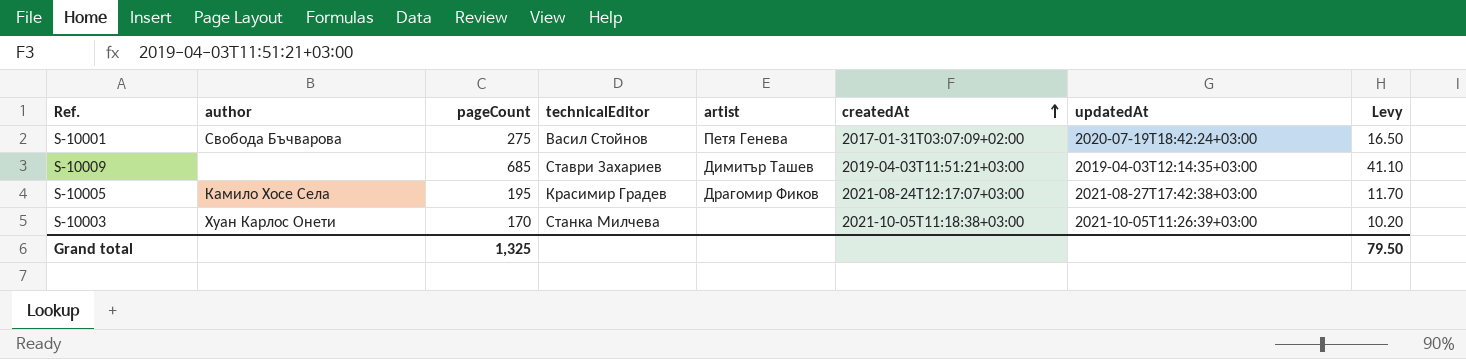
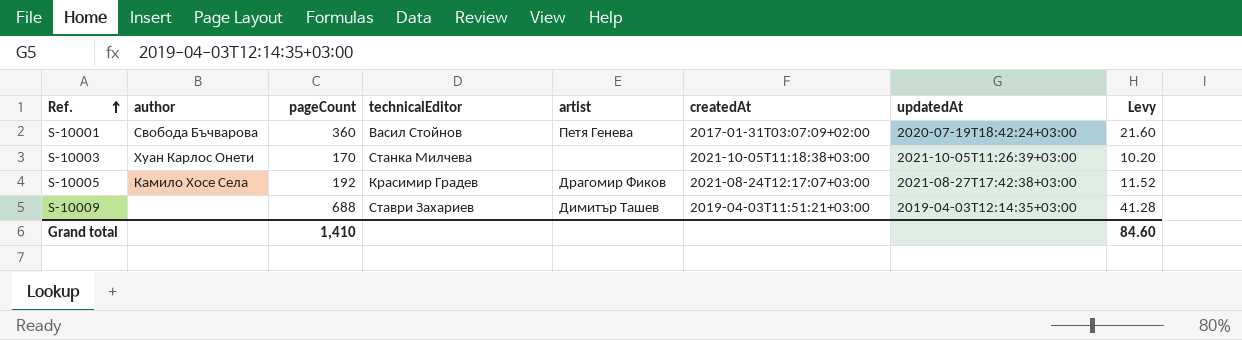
row order: createdAt ascending -> Ref. ascending
S-10001 | pageCount: 275 -> 360
S-10001 | Levy: 16.50 -> 21.60
S-10005 | pageCount: 195 -> 192
S-10005 | Levy: 11.70 -> 11.52
S-10009 | pageCount: 685 -> 688
S-10009 | Levy: 41.10 -> 41.28
Grand total | pageCount: 1,325 -> 1,410
Grand total | Levy: 79.50 -> 84.60

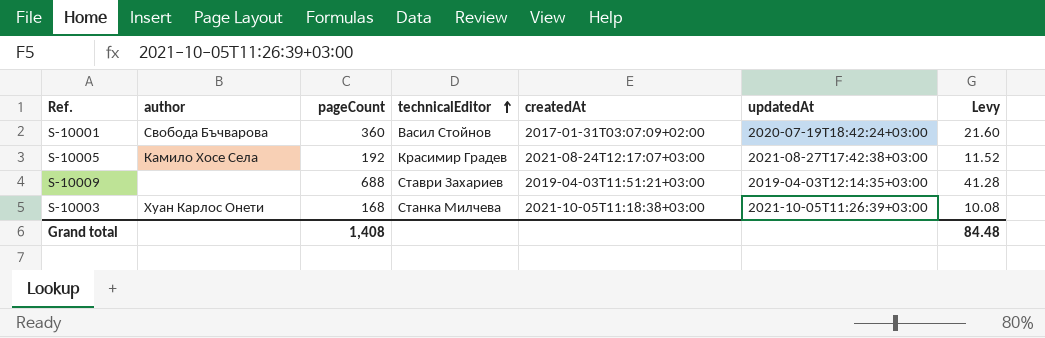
row order: Ref. ascending -> technicalEditor ascending
column artist | position: 5 -> none
S-10003 | pageCount: 170 -> 168
S-10003 | Levy: 10.20 -> 10.08
Grand total | pageCount: 1,410 -> 1,408
Grand total | Levy: 84.60 -> 84.48

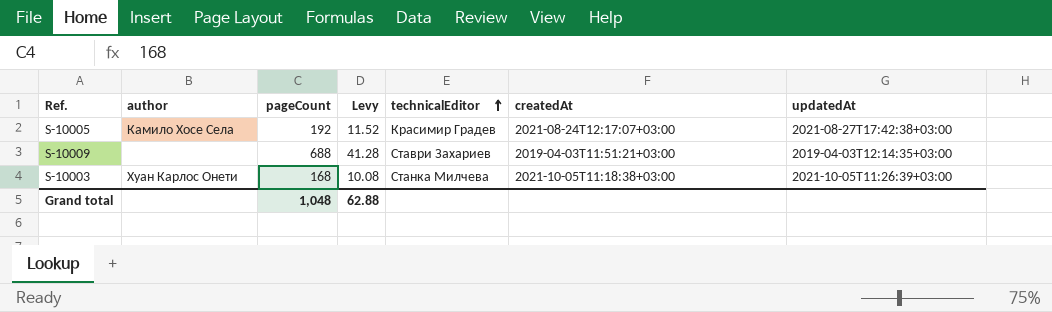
column Levy | position: 7 -> 4
row S-10001: Свобода Бъчварова | 360 | Васил Стойнов | 2017-01-31T03:07:09+02:00 | 2020-07-19T18:42:24+03:00 | 21.60 -> none
Grand total | pageCount: 1,408 -> 1,048
Grand total | Levy: 84.48 -> 62.88

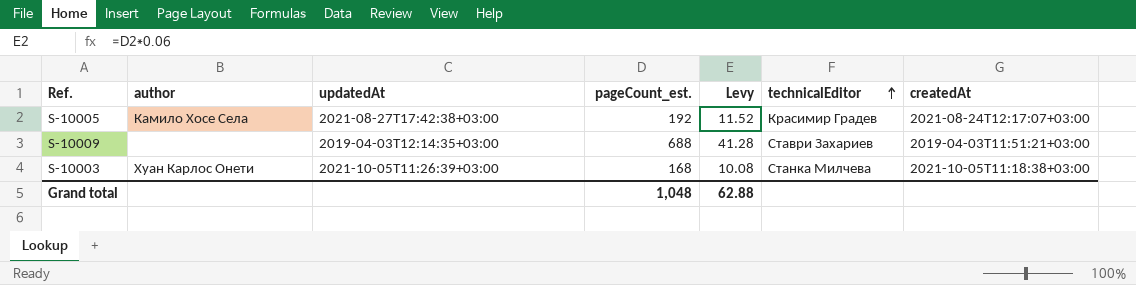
column updatedAt | position: 7 -> 3
column name: pageCount -> pageCount_est.

